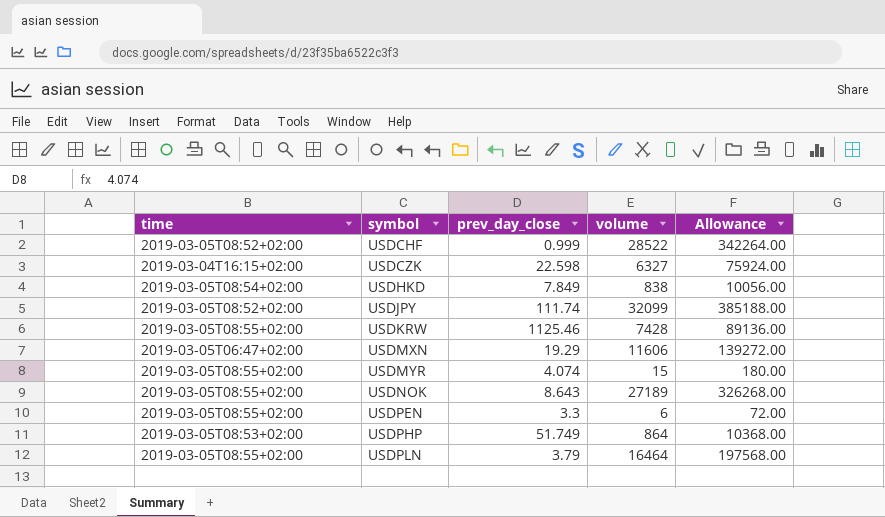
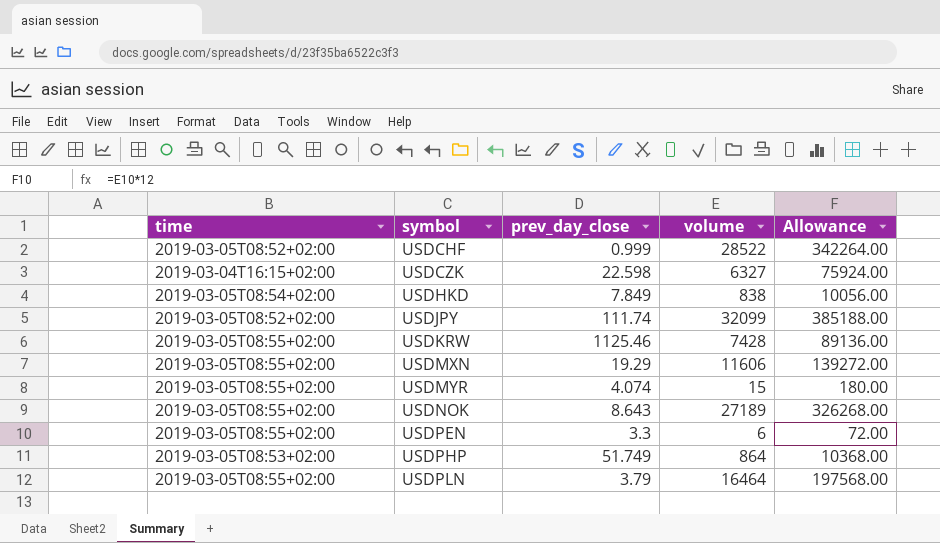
USDMXN | time: 2019-03-05T06:47+02:00 -> 2019-03-05T08:55+02:00

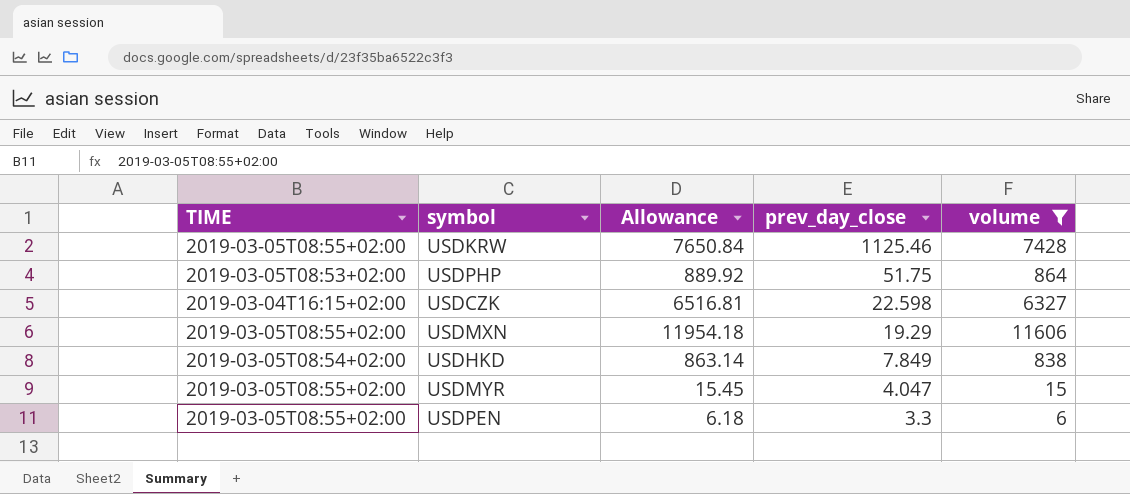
filter: none -> volume <= 11606
row order: symbol ascending -> prev_day_close descending
column name: time -> TIME
column Allowance | formula: [volume] * 12 -> [volume] * 1.03
column Allowance | position: 5 -> 3
USDPHP | prev_day_close: 51.749 -> 51.75
USDMYR | prev_day_close: 4.074 -> 4.047

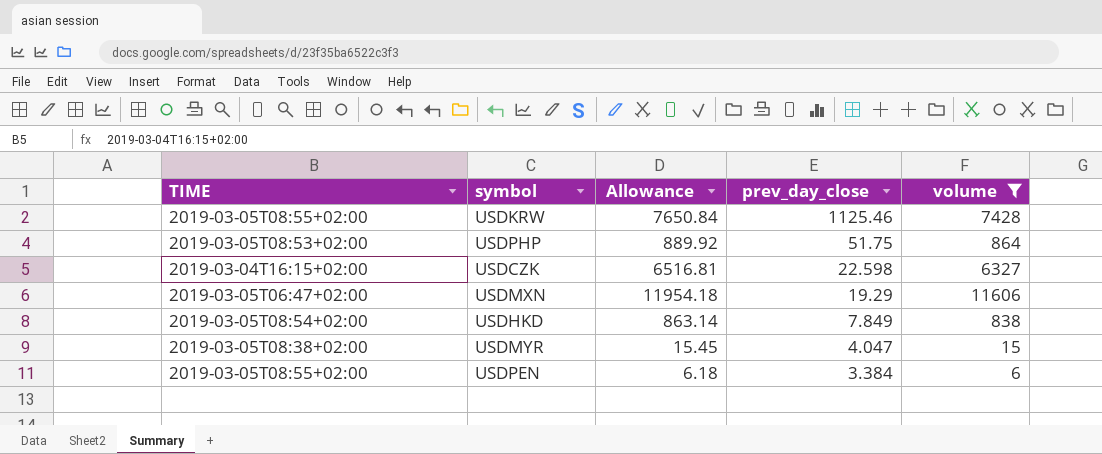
USDMXN | TIME: 2019-03-05T08:55+02:00 -> 2019-03-05T06:47+02:00
USDMYR | TIME: 2019-03-05T08:55+02:00 -> 2019-03-05T08:38+02:00
USDPEN | prev_day_close: 3.3 -> 3.384

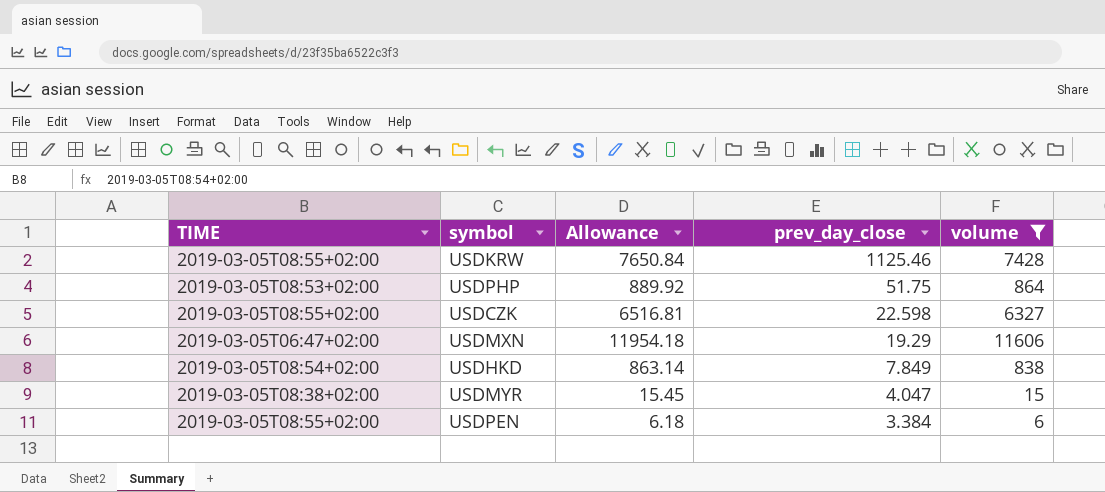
USDCZK | TIME: 2019-03-04T16:15+02:00 -> 2019-03-05T08:55+02:00

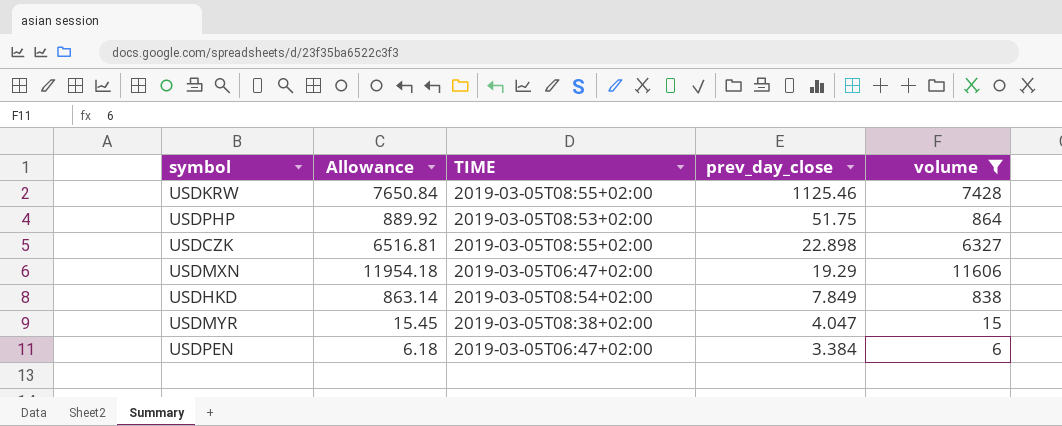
column TIME | position: 1 -> 3
USDCZK | prev_day_close: 22.598 -> 22.898
USDPEN | TIME: 2019-03-05T08:55+02:00 -> 2019-03-05T06:47+02:00

